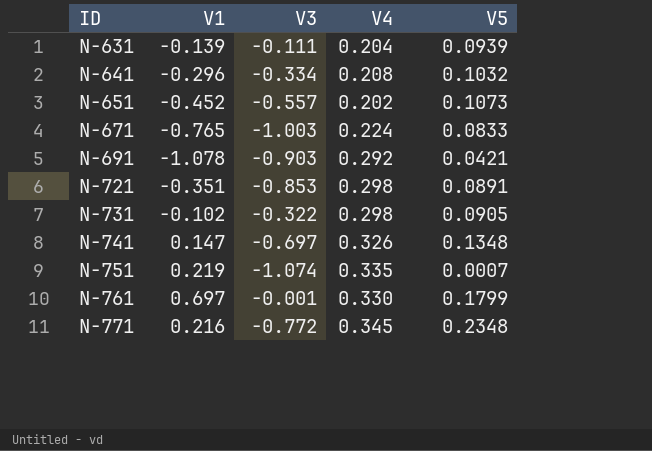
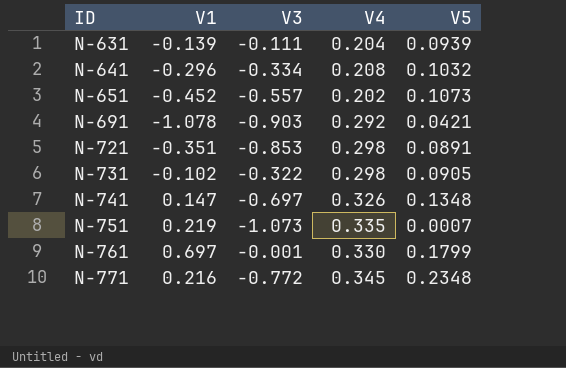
row N-671: -0.765 | -1.003 | 0.224 | 0.0833 -> none
N-751 | V3: -1.074 -> -1.073

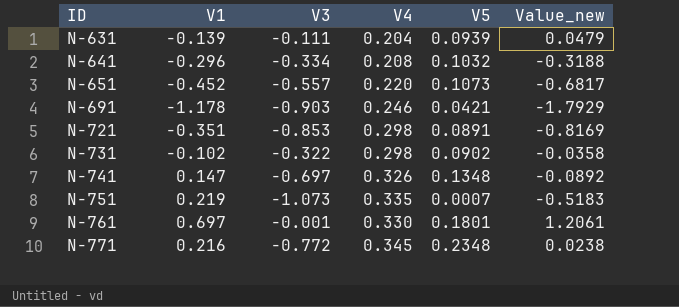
column Value_new | formula: none -> [V1] + [V3] + [V4] + [V5]
N-651 | V4: 0.202 -> 0.220
N-691 | V1: -1.078 -> -1.178
N-691 | V4: 0.292 -> 0.246
N-731 | V5: 0.0905 -> 0.0902
N-761 | V5: 0.1799 -> 0.1801

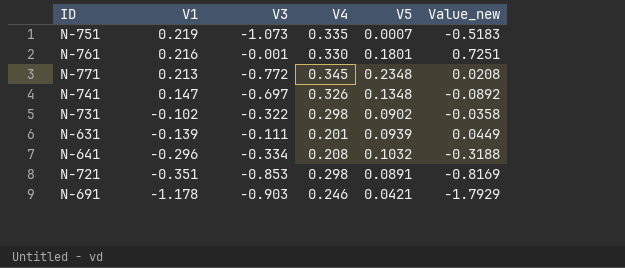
row order: ID ascending -> V1 descending
row N-651: -0.452 | -0.557 | 0.220 | 0.1073 | -0.6817 -> none
N-761 | V1: 0.697 -> 0.216
N-761 | Value_new: 1.2061 -> 0.7251
N-771 | V1: 0.216 -> 0.213
N-771 | Value_new: 0.0238 -> 0.0208
N-631 | V4: 0.204 -> 0.201
N-631 | Value_new: 0.0479 -> 0.0449

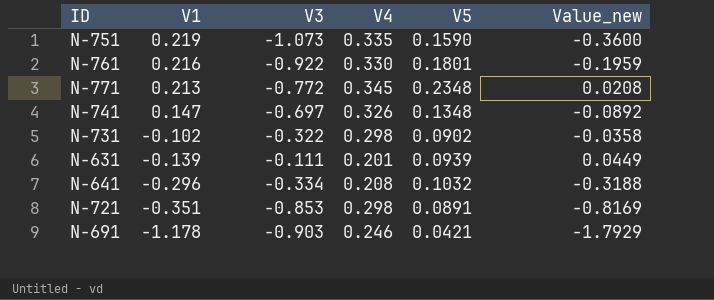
N-751 | V5: 0.0007 -> 0.1590
N-751 | Value_new: -0.5183 -> -0.3600
N-761 | V3: -0.001 -> -0.922
N-761 | Value_new: 0.7251 -> -0.1959

